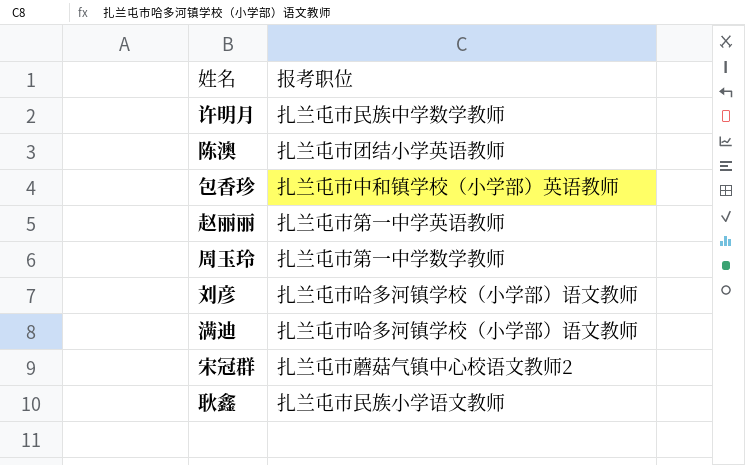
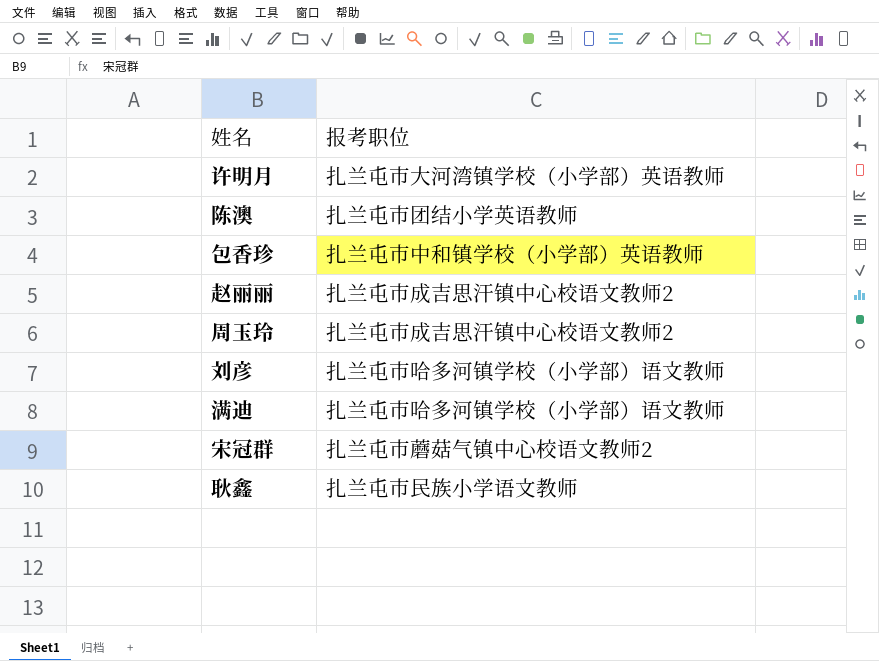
许明月 | 报考职位: 扎兰屯市民族中学数学教师 -> 扎兰屯市大河湾镇学校（小学部）英语教师
赵丽丽 | 报考职位: 扎兰屯市第一中学英语教师 -> 扎兰屯市成吉思汗镇中心校语文教师2
周玉玲 | 报考职位: 扎兰屯市第一中学数学教师 -> 扎兰屯市成吉思汗镇中心校语文教师2

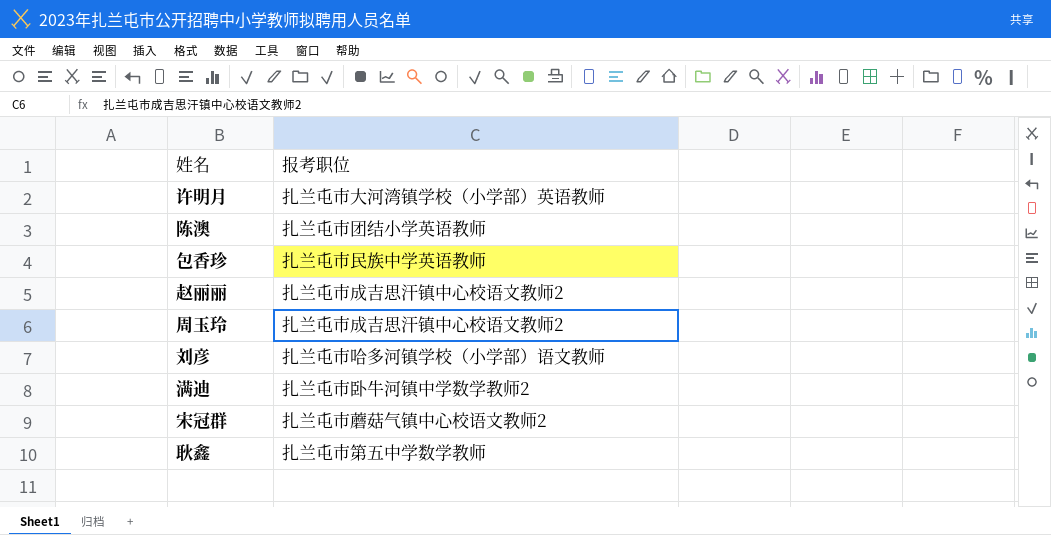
包香珍 | 报考职位: 扎兰屯市中和镇学校（小学部）英语教师 -> 扎兰屯市民族中学英语教师
满迪 | 报考职位: 扎兰屯市哈多河镇学校（小学部）语文教师 -> 扎兰屯市卧牛河镇中学数学教师2
耿鑫 | 报考职位: 扎兰屯市民族小学语文教师 -> 扎兰屯市第五中学数学教师

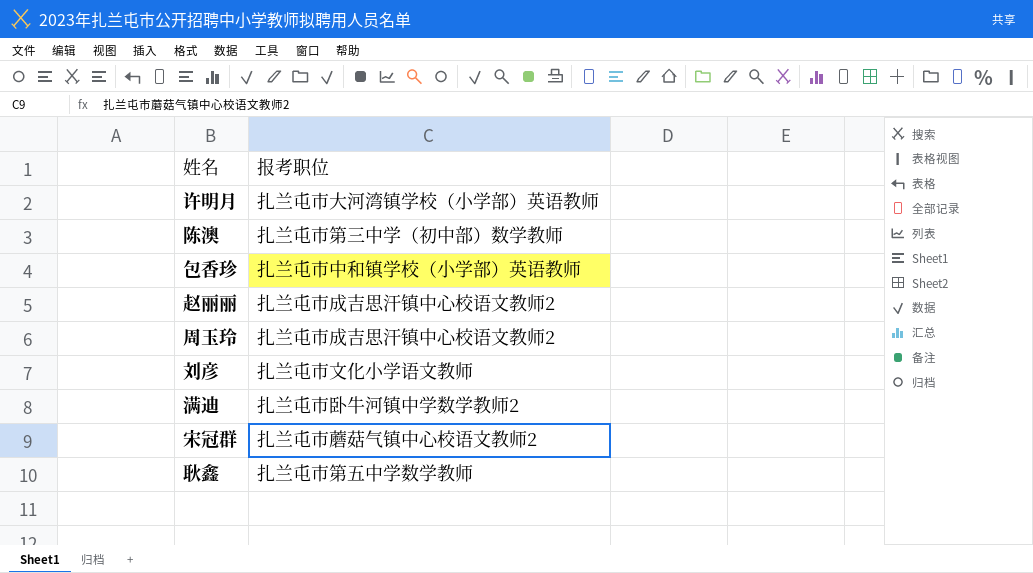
陈澳 | 报考职位: 扎兰屯市团结小学英语教师 -> 扎兰屯市第三中学（初中部）数学教师
包香珍 | 报考职位: 扎兰屯市民族中学英语教师 -> 扎兰屯市中和镇学校（小学部）英语教师
刘彦 | 报考职位: 扎兰屯市哈多河镇学校（小学部）语文教师 -> 扎兰屯市文化小学语文教师

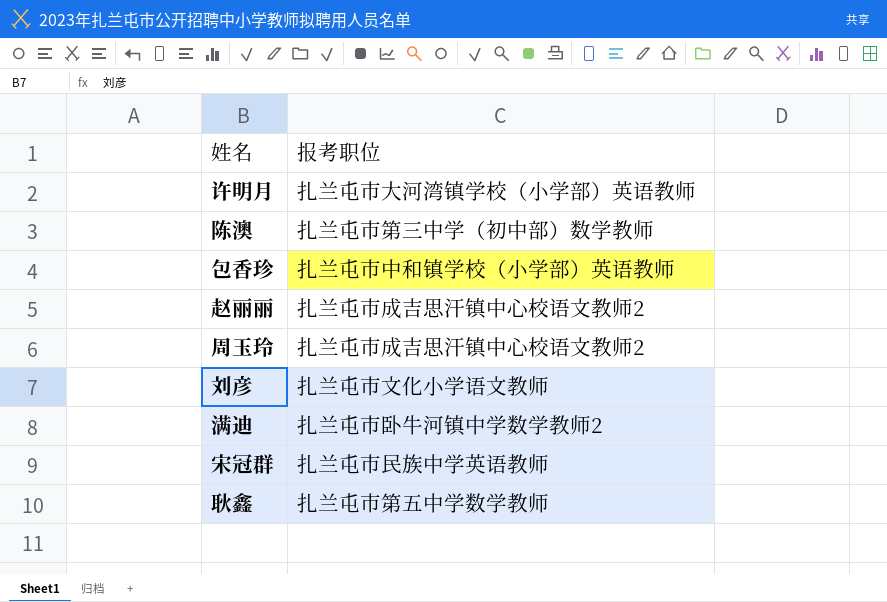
宋冠群 | 报考职位: 扎兰屯市蘑菇气镇中心校语文教师2 -> 扎兰屯市民族中学英语教师

